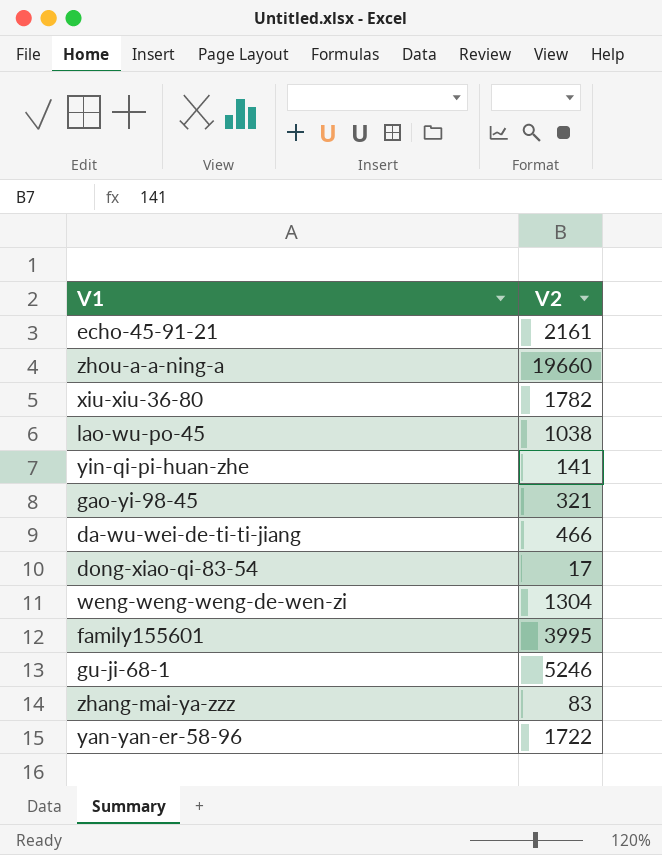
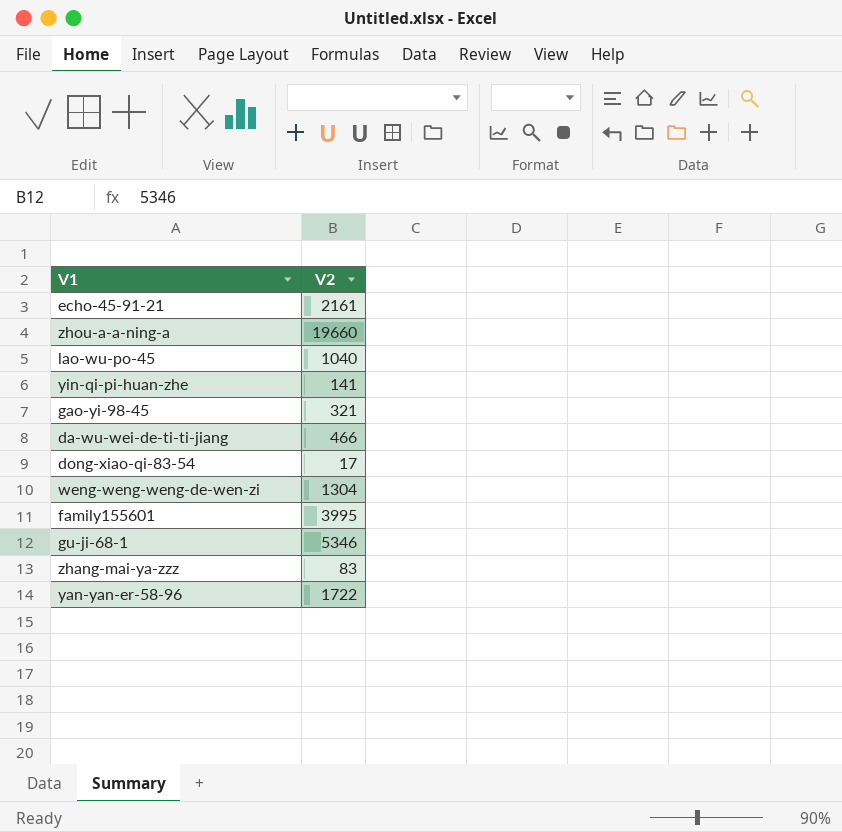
row xiu-xiu-36-80: 1782 -> none
lao-wu-po-45 | V2: 1038 -> 1040
gu-ji-68-1 | V2: 5246 -> 5346

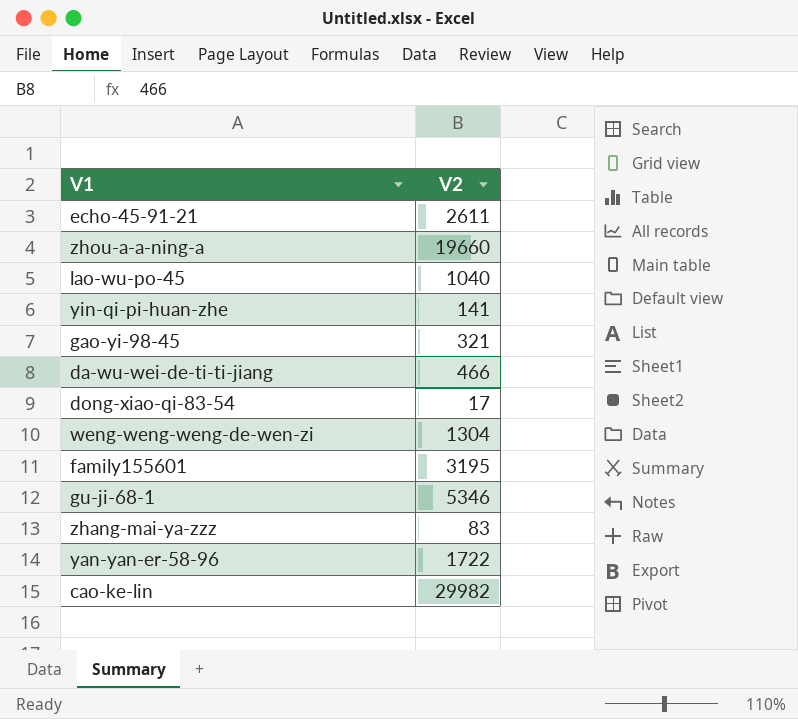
echo-45-91-21 | V2: 2161 -> 2611
family155601 | V2: 3995 -> 3195
row cao-ke-lin: none -> 29982

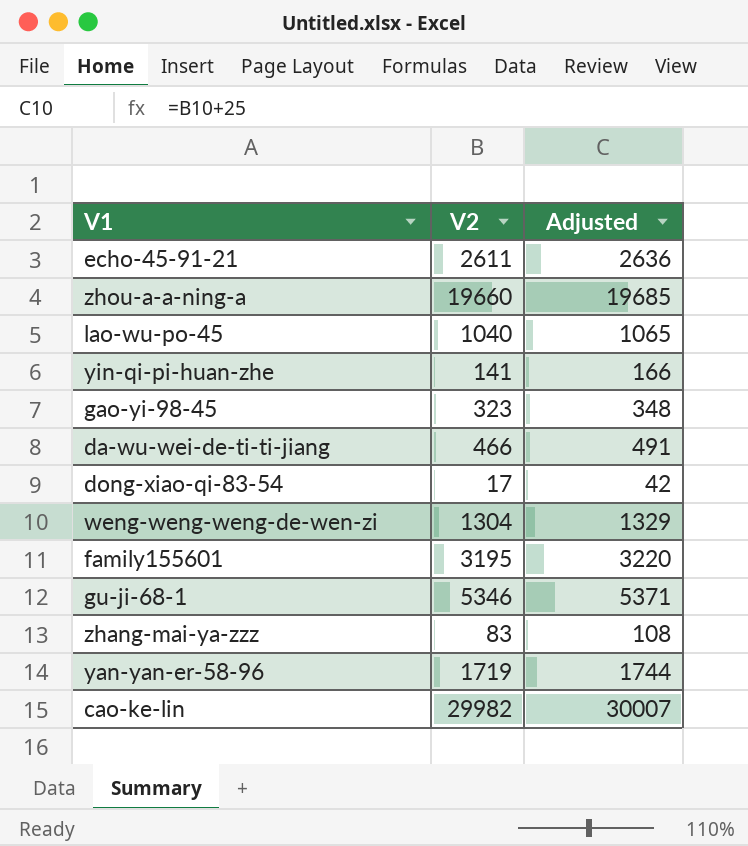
column Adjusted | formula: none -> [V2] + 25
gao-yi-98-45 | V2: 321 -> 323
yan-yan-er-58-96 | V2: 1722 -> 1719

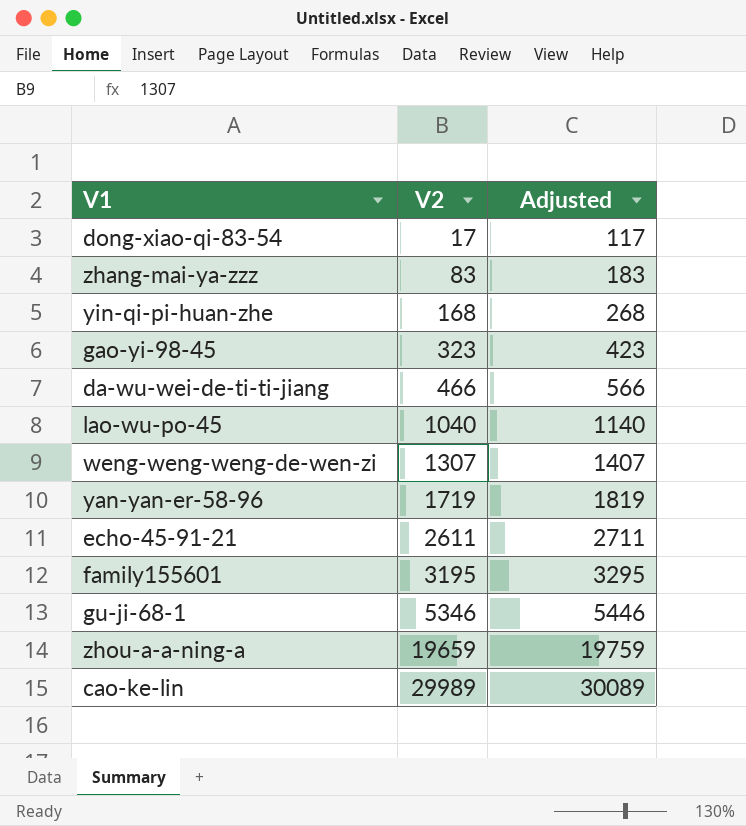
row order: none -> V2 ascending
column Adjusted | formula: [V2] + 25 -> [V2] + 100
yin-qi-pi-huan-zhe | V2: 141 -> 168
weng-weng-weng-de-wen-zi | V2: 1304 -> 1307
zhou-a-a-ning-a | V2: 19660 -> 19659
cao-ke-lin | V2: 29982 -> 29989

